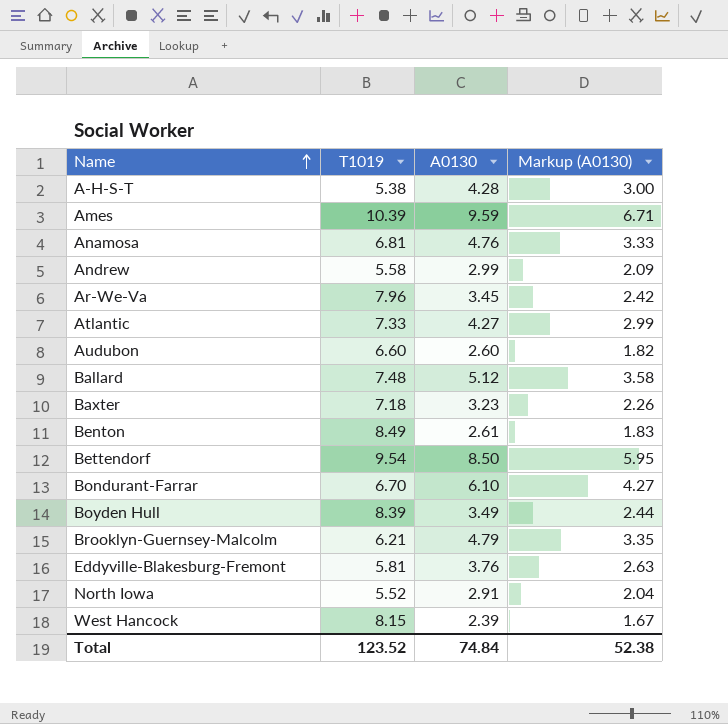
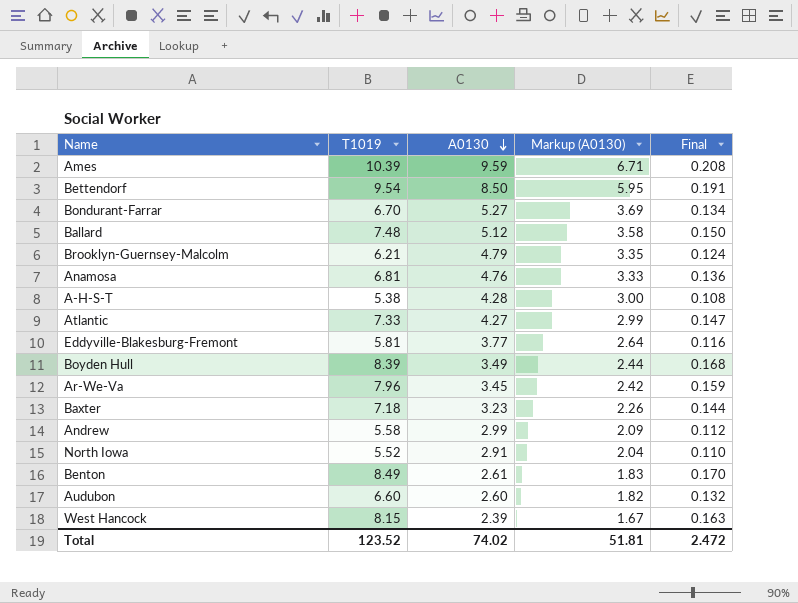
row order: Name ascending -> A0130 descending
column Final | formula: none -> [T1019] * 0.02
Bondurant-Farrar | A0130: 6.10 -> 5.27
Bondurant-Farrar | Markup (A0130): 4.27 -> 3.69
Eddyville-Blakesburg-Fremont | A0130: 3.76 -> 3.77
Eddyville-Blakesburg-Fremont | Markup (A0130): 2.63 -> 2.64
Total | A0130: 74.84 -> 74.02
Total | Markup (A0130): 52.38 -> 51.81

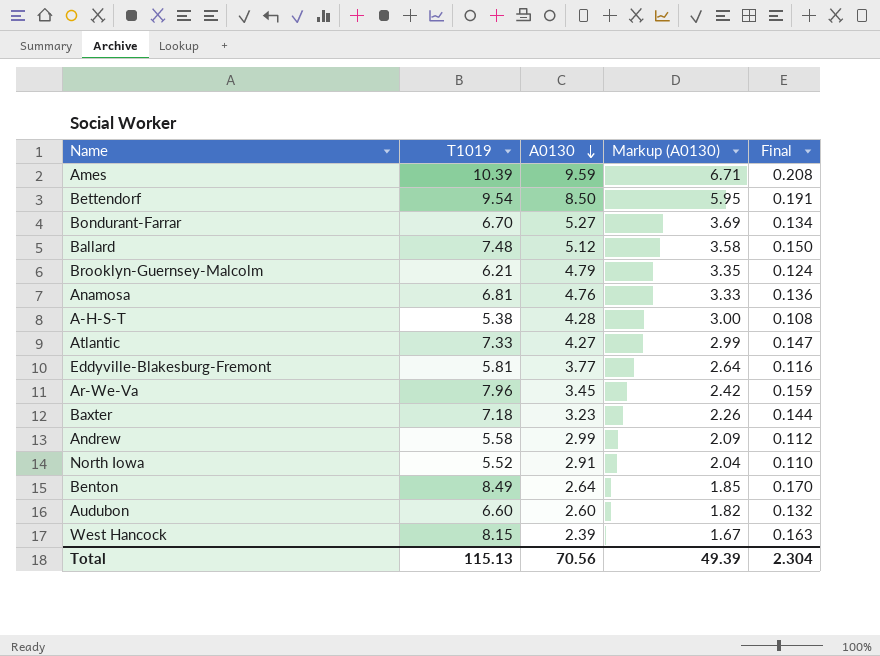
row Boyden Hull: 8.39 | 3.49 | 2.44 | 0.168 -> none
Benton | A0130: 2.61 -> 2.64
Benton | Markup (A0130): 1.83 -> 1.85
Total | T1019: 123.52 -> 115.13
Total | A0130: 74.02 -> 70.56
Total | Markup (A0130): 51.81 -> 49.39
Total | Final: 2.472 -> 2.304

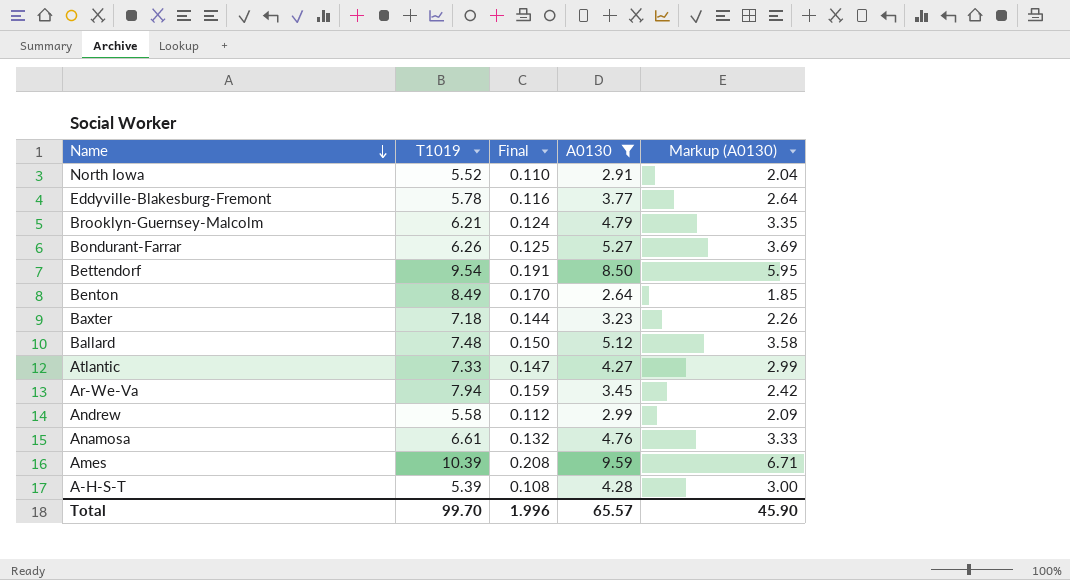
filter: none -> A0130 >= 2.64
row order: A0130 descending -> Name descending
column Final | position: 5 -> 3
Eddyville-Blakesburg-Fremont | T1019: 5.81 -> 5.78
Bondurant-Farrar | T1019: 6.70 -> 6.26
Bondurant-Farrar | Final: 0.134 -> 0.125
Ar-We-Va | T1019: 7.96 -> 7.94
Anamosa | T1019: 6.81 -> 6.61
Anamosa | Final: 0.136 -> 0.132
A-H-S-T | T1019: 5.38 -> 5.39
Total | T1019: 115.13 -> 99.70
Total | Final: 2.304 -> 1.996
Total | A0130: 70.56 -> 65.57
Total | Markup (A0130): 49.39 -> 45.90

